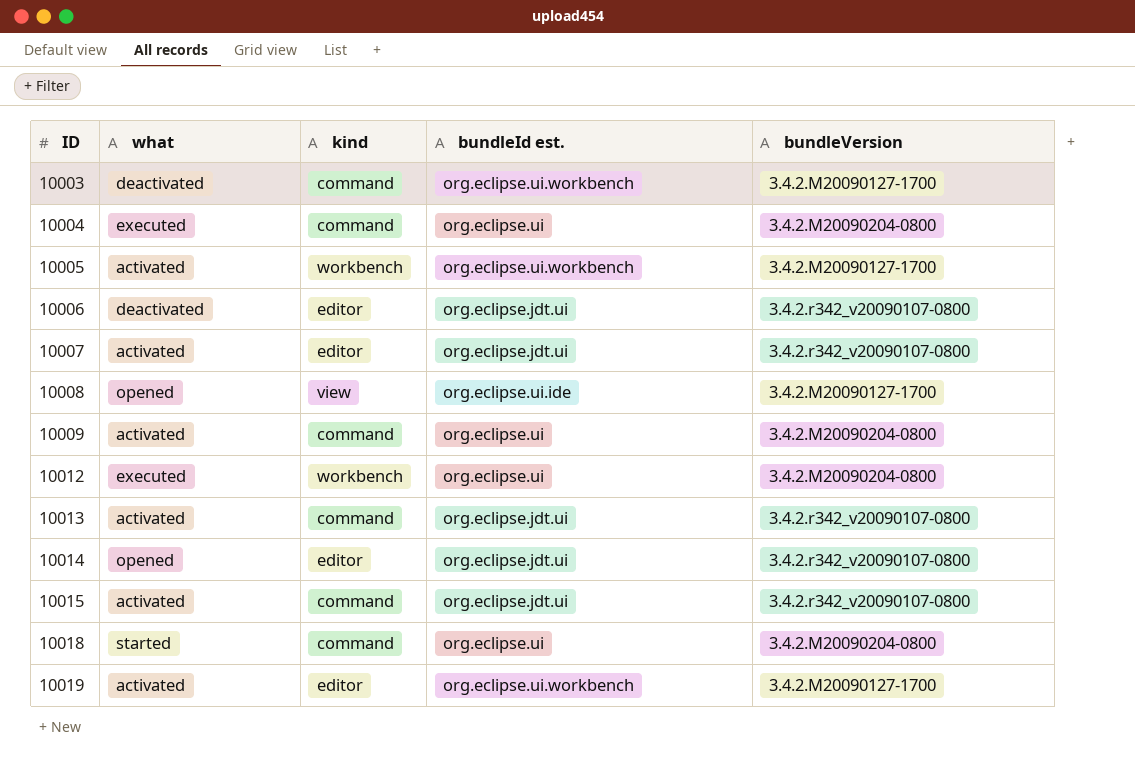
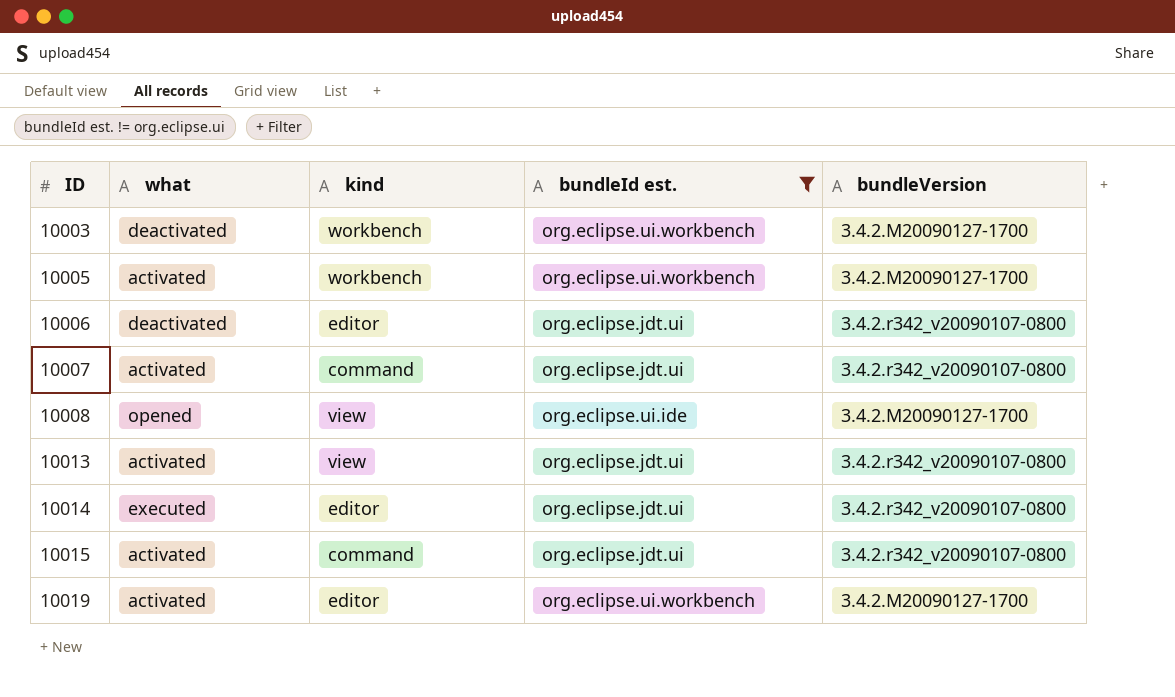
filter: none -> bundleId est. != org.eclipse.ui
10003 | kind: command -> workbench
10007 | kind: editor -> command
10013 | kind: command -> view
10014 | what: opened -> executed

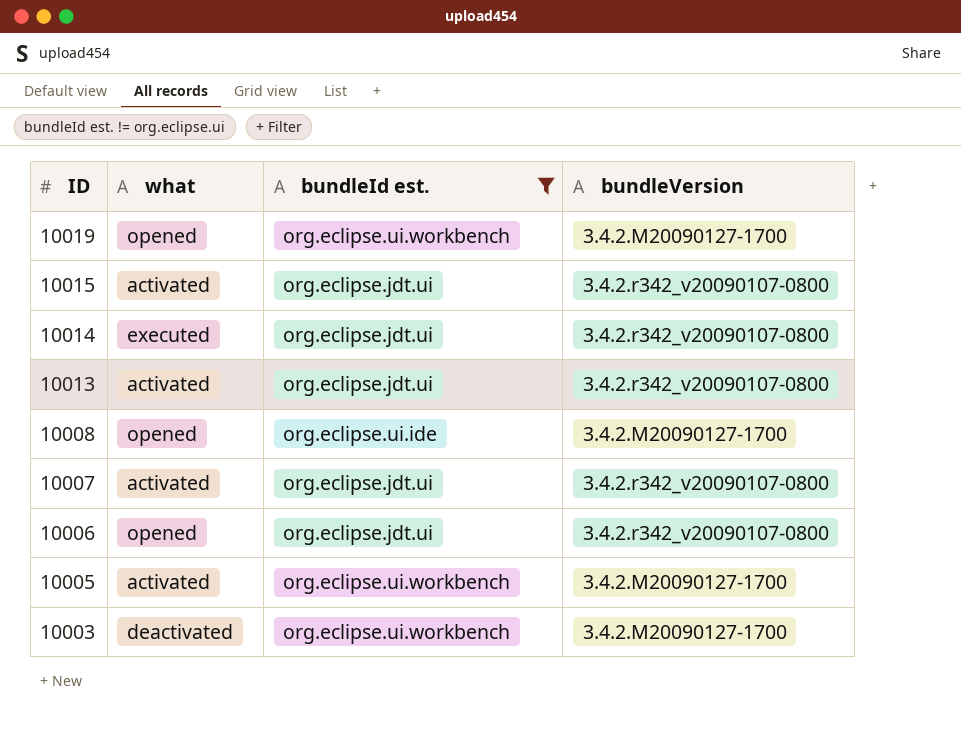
row order: ID ascending -> ID descending
column kind | position: 3 -> none
10019 | what: activated -> opened
10006 | what: deactivated -> opened

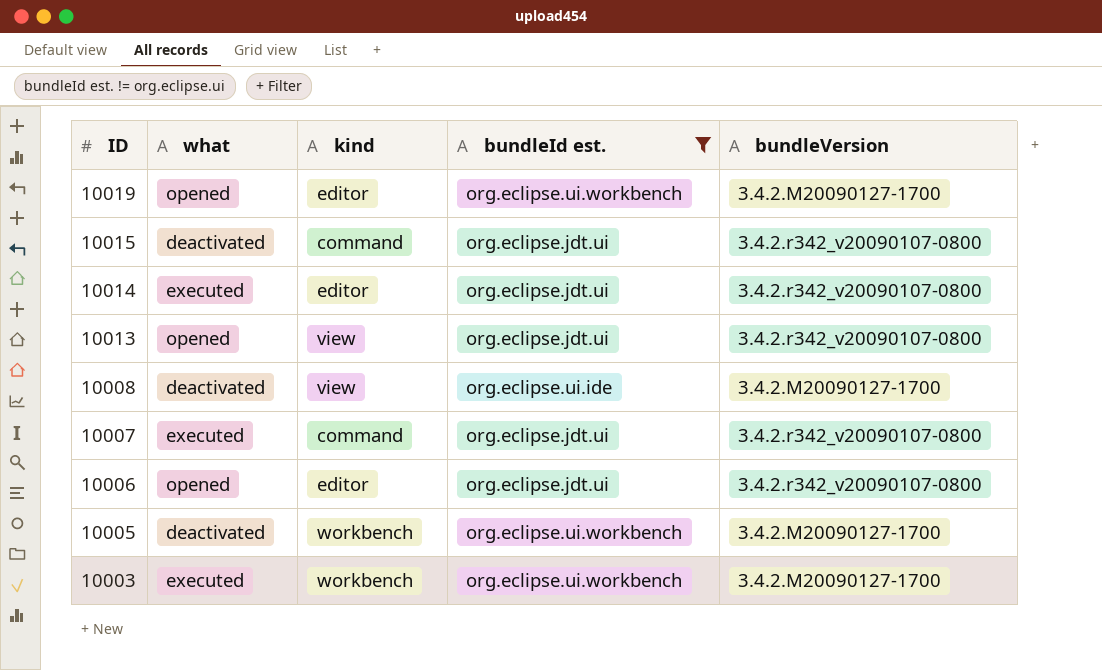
column kind | position: none -> 3
10015 | what: activated -> deactivated
10013 | what: activated -> opened
10008 | what: opened -> deactivated
10007 | what: activated -> executed
10005 | what: activated -> deactivated
10003 | what: deactivated -> executed

